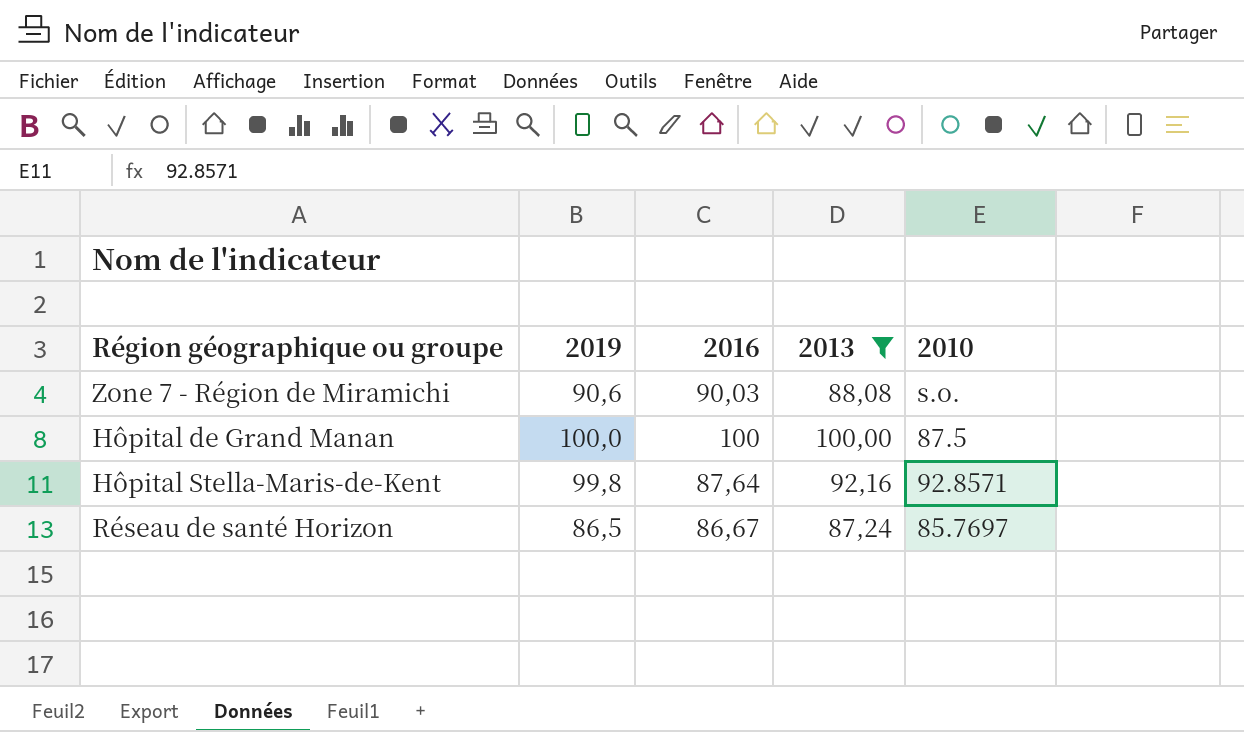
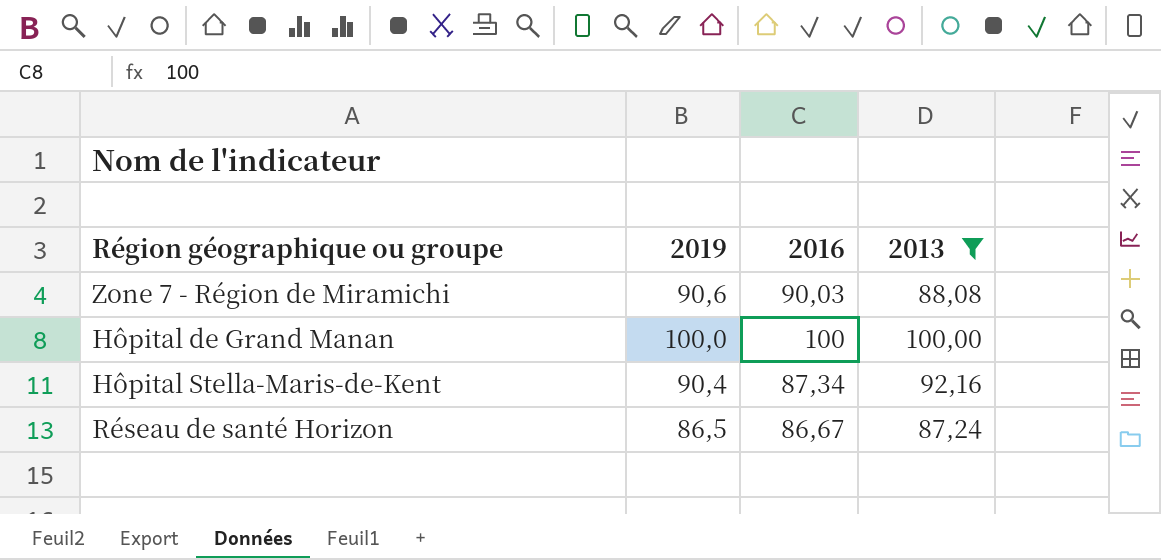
column 2010 | position: 5 -> none
Hôpital Stella-Maris-de-Kent | 2019: 99,8 -> 90,4
Hôpital Stella-Maris-de-Kent | 2016: 87,64 -> 87,34

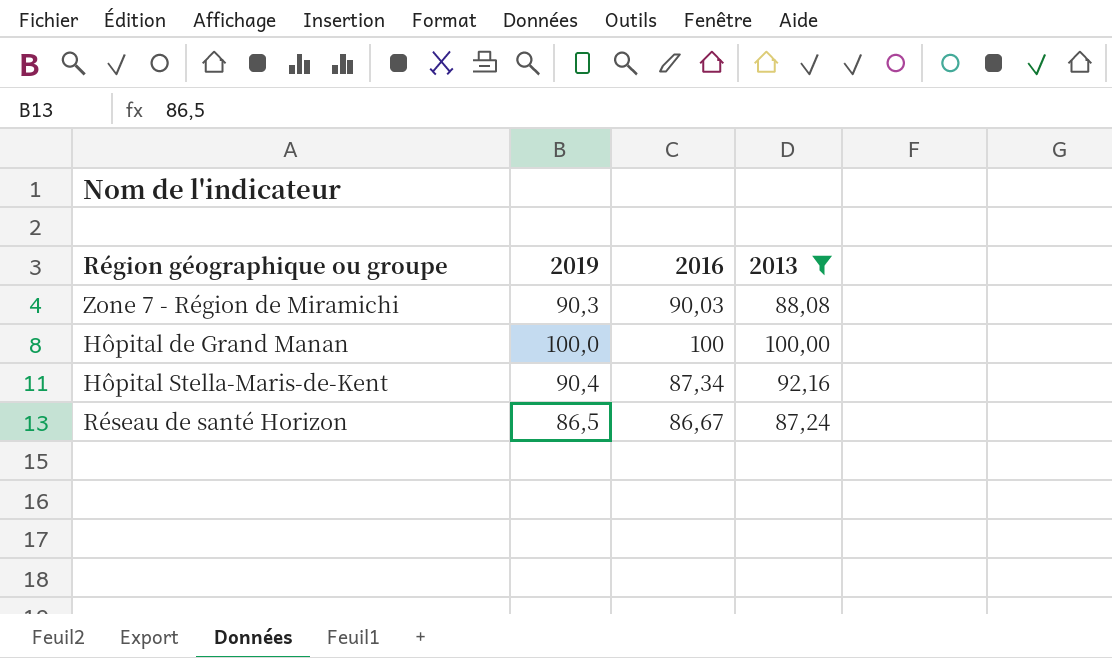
Zone 7 - Région de Miramichi | 2019: 90,6 -> 90,3

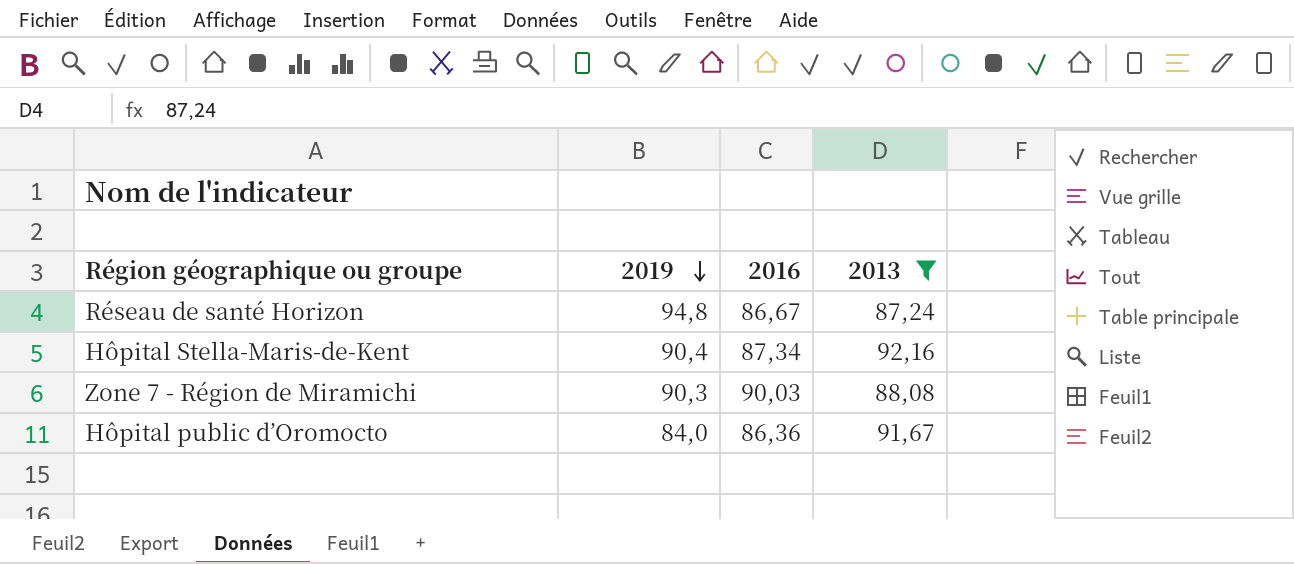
row order: none -> 2019 descending
row Hôpital de Grand Manan: 100,0 | 100 | 100,00 -> none
Réseau de santé Horizon | 2019: 86,5 -> 94,8
row Hôpital public d’Oromocto: none -> 84,0 | 86,36 | 91,67

